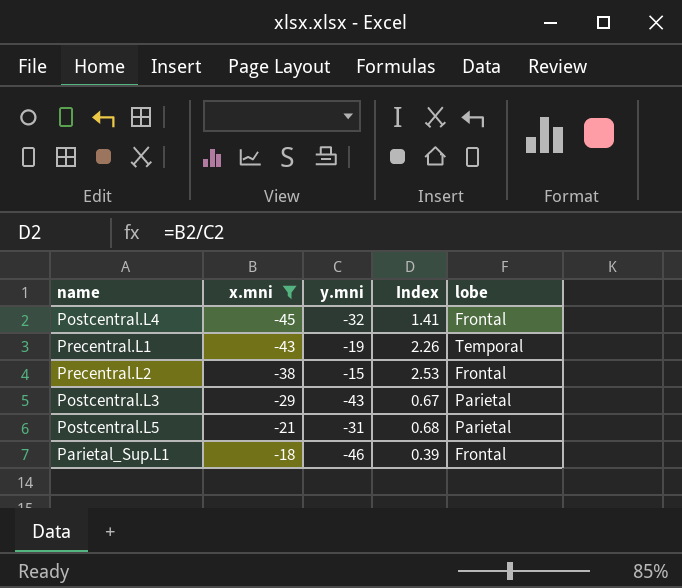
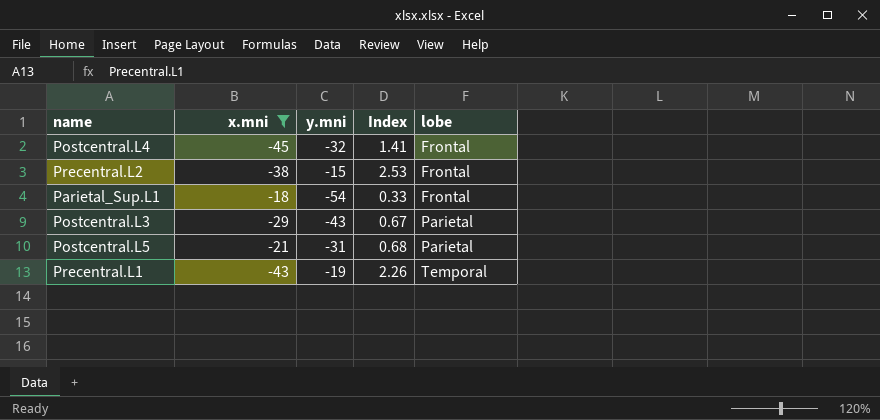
row order: x.mni ascending -> lobe ascending
Parietal_Sup.L1 | y.mni: -46 -> -54
Parietal_Sup.L1 | Index: 0.39 -> 0.33

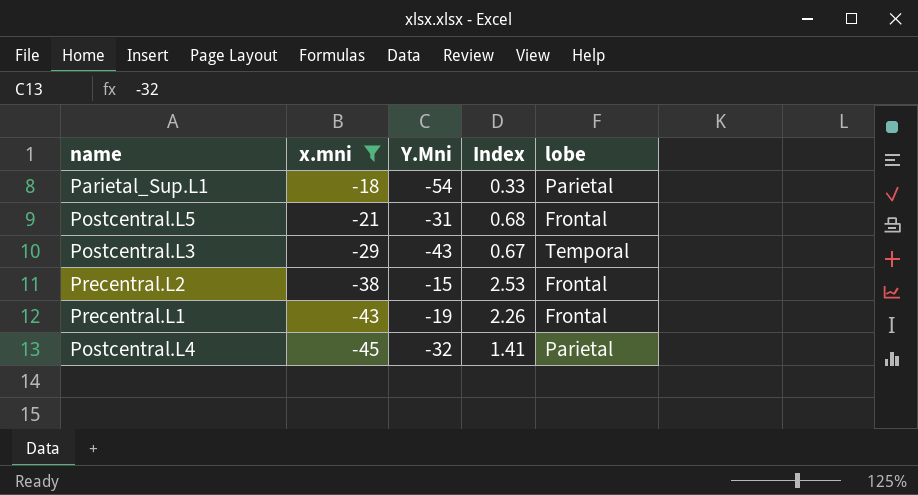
row order: lobe ascending -> x.mni descending
column name: y.mni -> Y.Mni
Parietal_Sup.L1 | lobe: Frontal -> Parietal
Postcentral.L5 | lobe: Parietal -> Frontal
Postcentral.L3 | lobe: Parietal -> Temporal
Precentral.L1 | lobe: Temporal -> Frontal
Postcentral.L4 | lobe: Frontal -> Parietal

